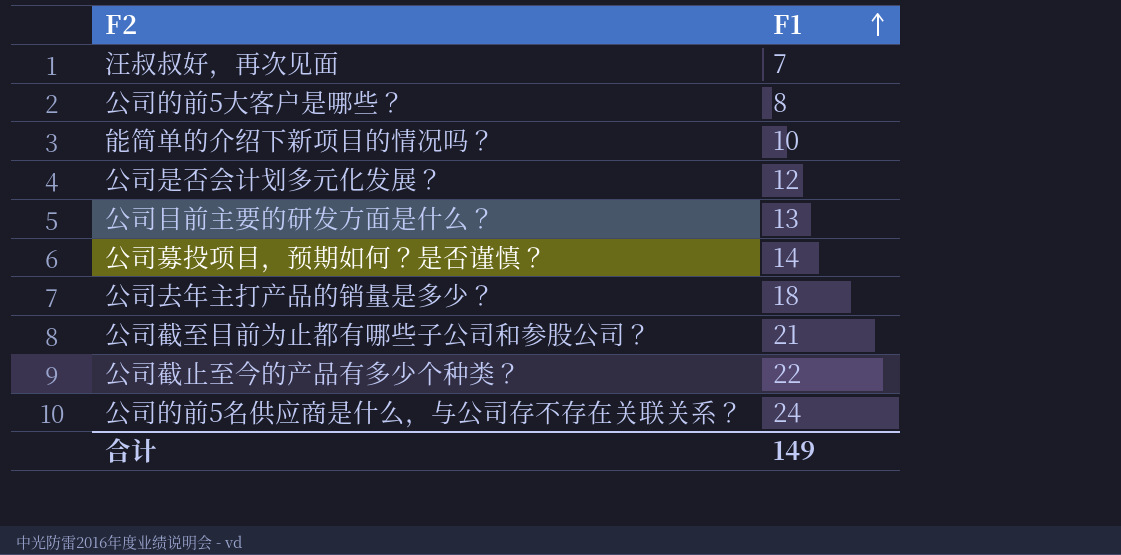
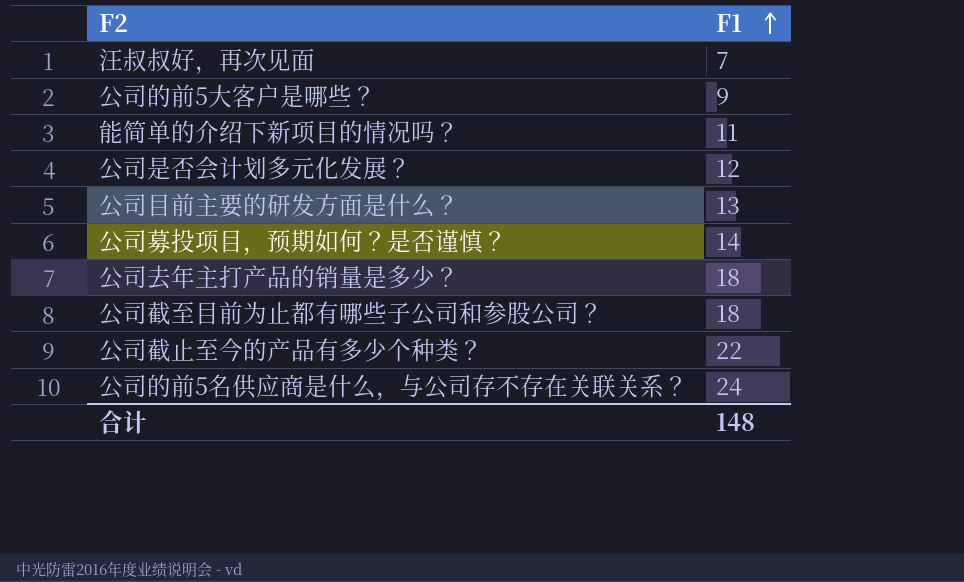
公司的前5大客户是哪些？ | F1: 8 -> 9
能简单的介绍下新项目的情况吗？ | F1: 10 -> 11
公司截至目前为止都有哪些子公司和参股公司？ | F1: 21 -> 18
合计 | F1: 149 -> 148

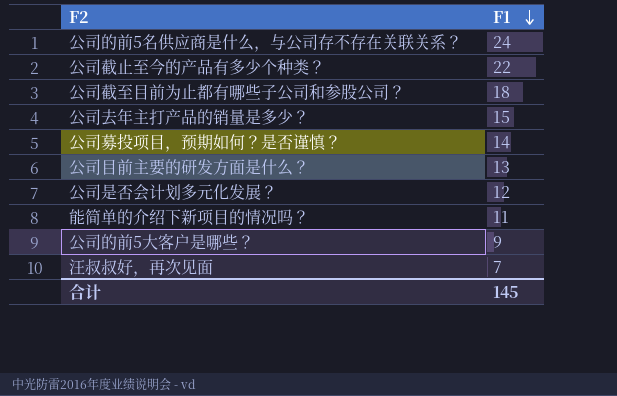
row order: F1 ascending -> F1 descending
公司去年主打产品的销量是多少？ | F1: 18 -> 15
合计 | F1: 148 -> 145

